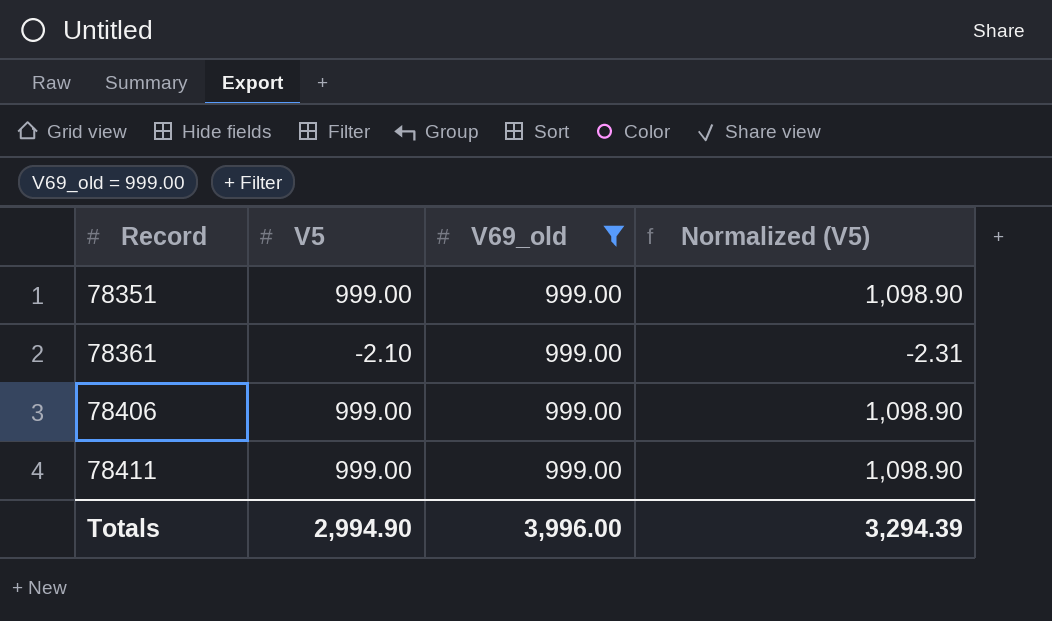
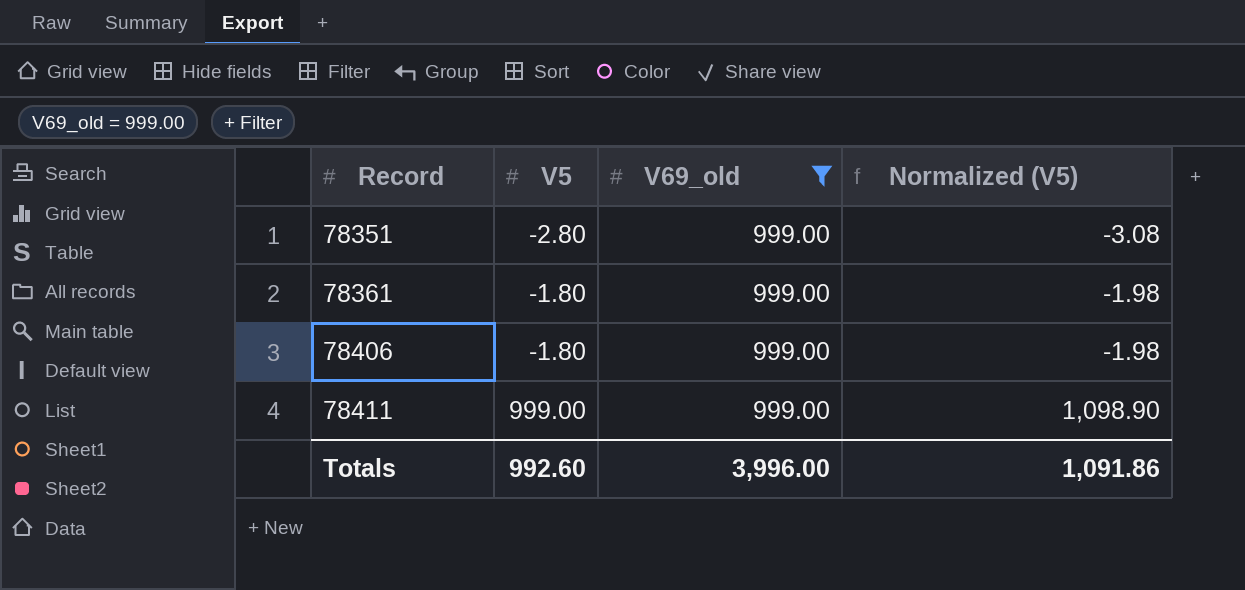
78351 | V5: 999.00 -> -2.80
78351 | Normalized (V5): 1,098.90 -> -3.08
78361 | V5: -2.10 -> -1.80
78361 | Normalized (V5): -2.31 -> -1.98
78406 | V5: 999.00 -> -1.80
78406 | Normalized (V5): 1,098.90 -> -1.98
Totals | V5: 2,994.90 -> 992.60
Totals | Normalized (V5): 3,294.39 -> 1,091.86

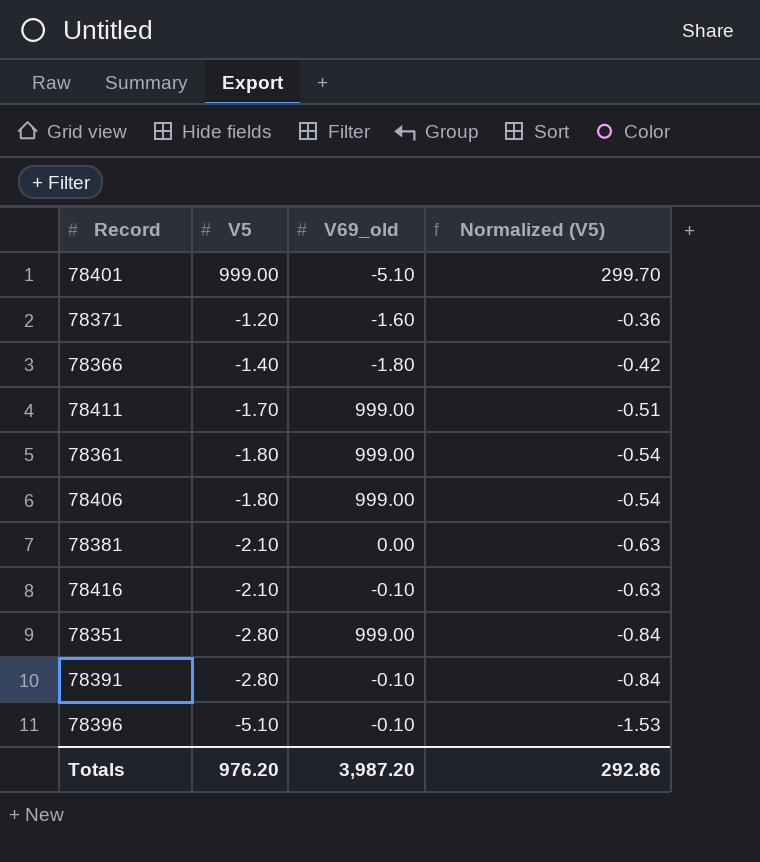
filter: V69_old = 999.00 -> none
row order: Record ascending -> V5 descending
column Normalized (V5) | formula: [V5] * 1.1 -> [V5] * 0.3
78411 | V5: 999.00 -> -1.70
Totals | V5: 992.60 -> 976.20
Totals | V69_old: 3,996.00 -> 3,987.20
Totals | Normalized (V5): 1,091.86 -> 292.86

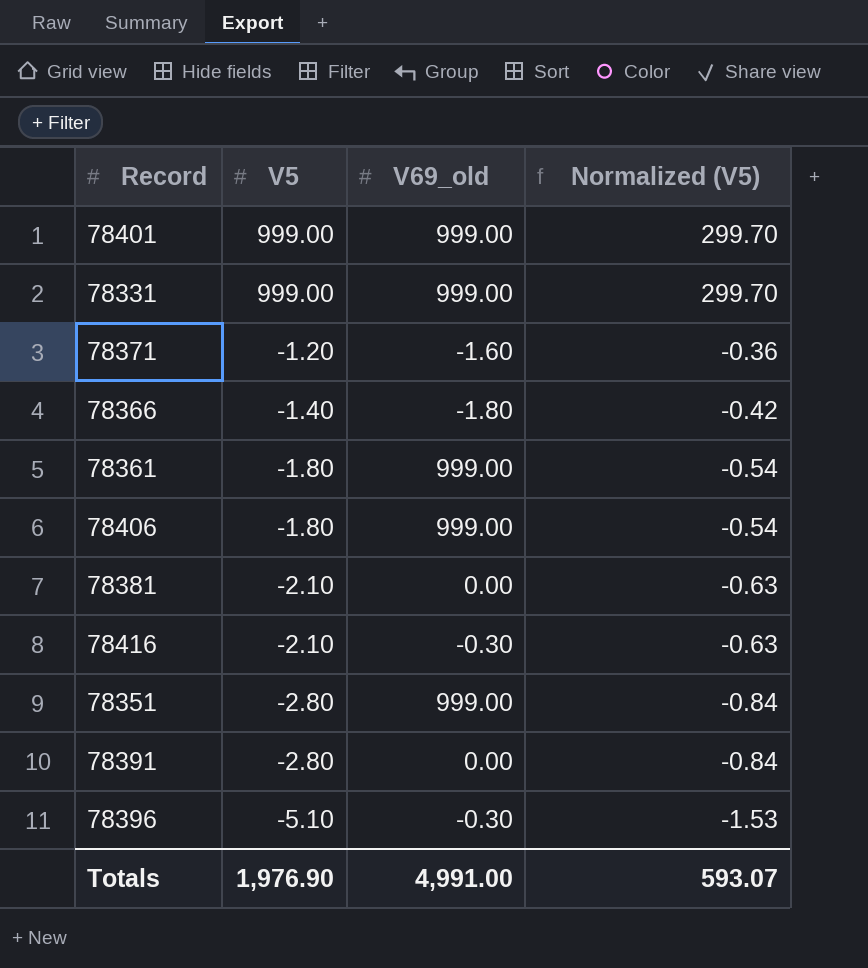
row 78411: -1.70 | 999.00 | -0.51 -> none
78401 | V69_old: -5.10 -> 999.00
row 78331: none -> 999.00 | 999.00 | 299.70
78416 | V69_old: -0.10 -> -0.30
78391 | V69_old: -0.10 -> 0.00
78396 | V69_old: -0.10 -> -0.30
Totals | V5: 976.20 -> 1,976.90
Totals | V69_old: 3,987.20 -> 4,991.00
Totals | Normalized (V5): 292.86 -> 593.07

